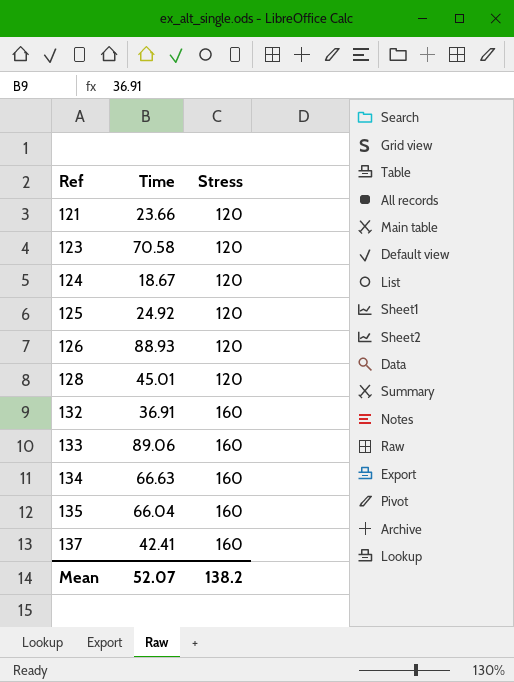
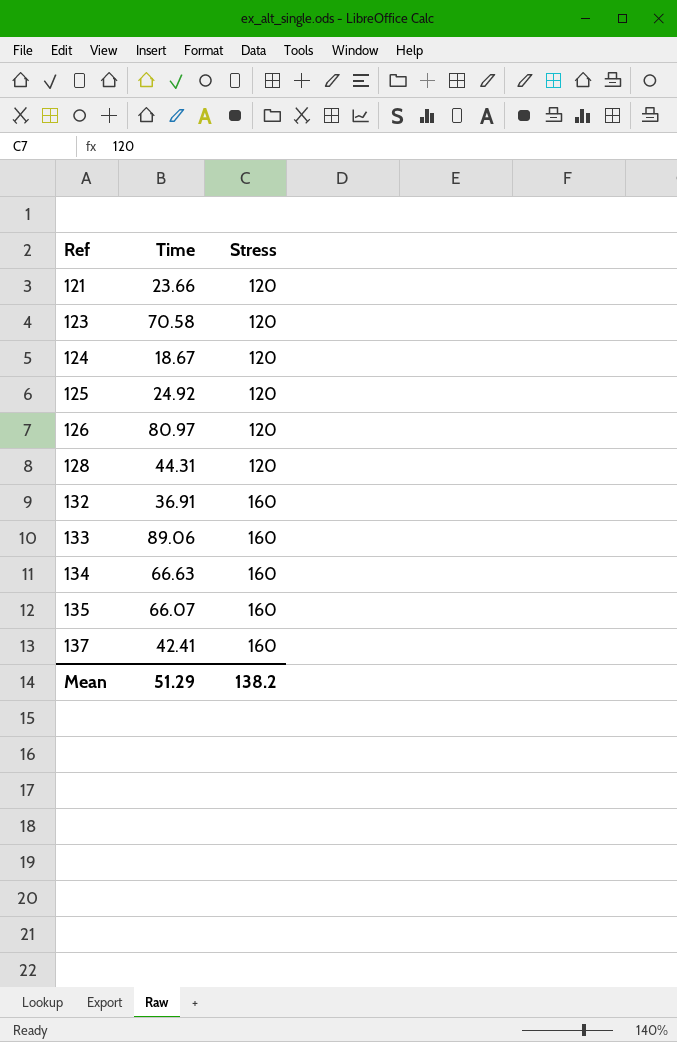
126 | Time: 88.93 -> 80.97
128 | Time: 45.01 -> 44.31
135 | Time: 66.04 -> 66.07
Mean | Time: 52.07 -> 51.29

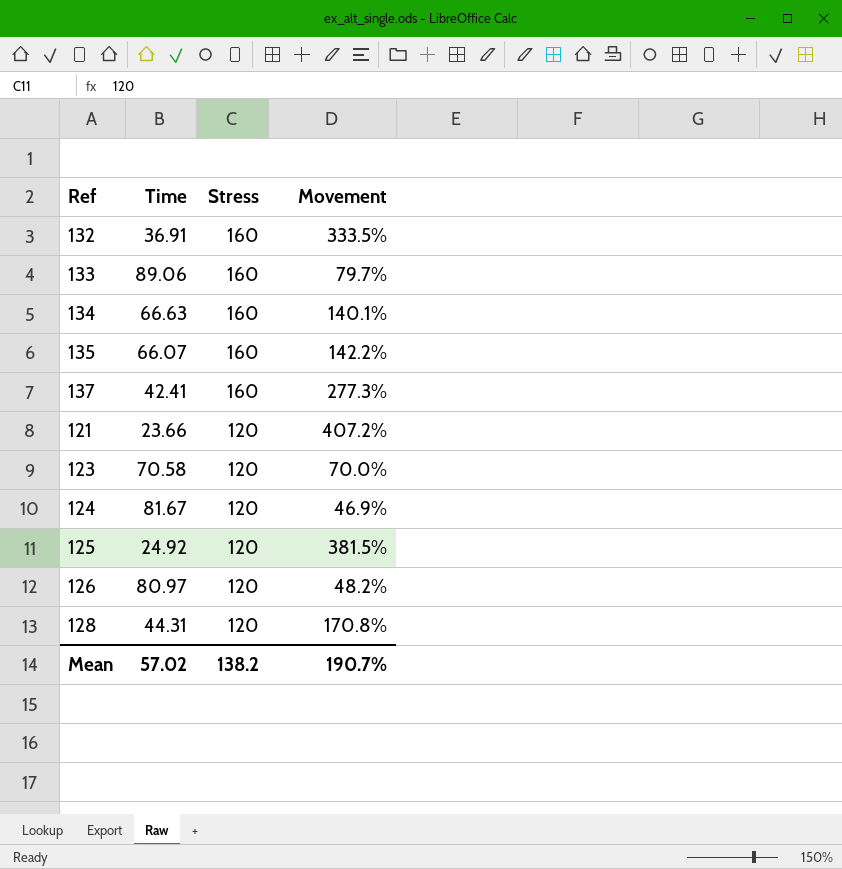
row order: Ref ascending -> Stress descending
column Movement | formula: none -> ([Stress] - [Time]) / [Time]
124 | Time: 18.67 -> 81.67
Mean | Time: 51.29 -> 57.02

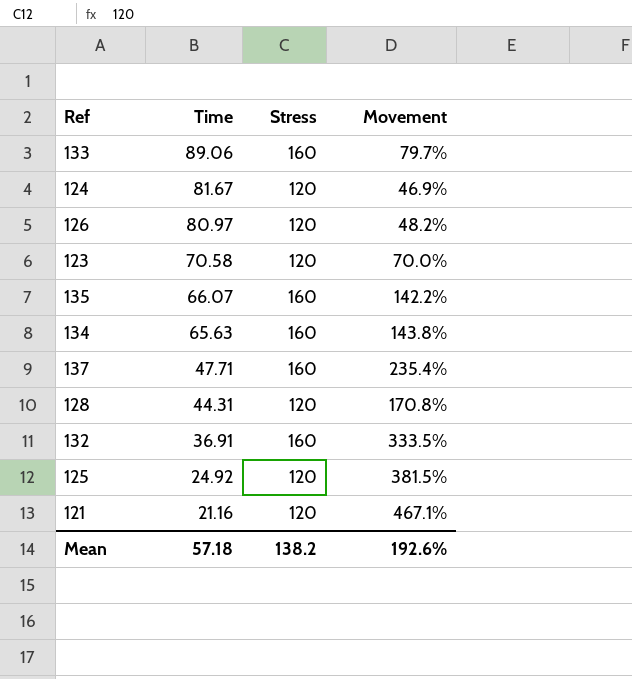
row order: Stress descending -> Time descending
134 | Time: 66.63 -> 65.63
134 | Movement: 140.1% -> 143.8%
137 | Time: 42.41 -> 47.71
137 | Movement: 277.3% -> 235.4%
121 | Time: 23.66 -> 21.16
121 | Movement: 407.2% -> 467.1%
Mean | Time: 57.02 -> 57.18
Mean | Movement: 190.7% -> 192.6%

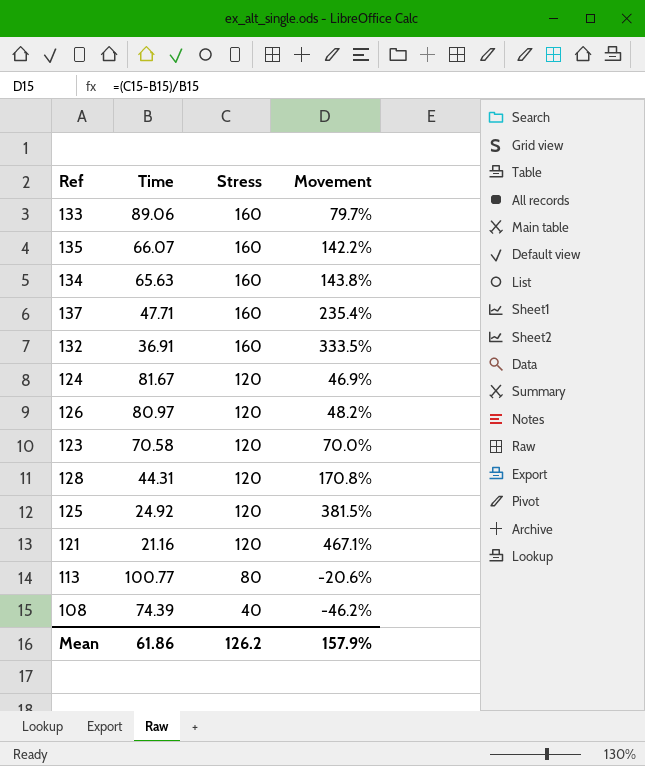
row order: Time descending -> Stress descending
row 113: none -> 100.77 | 80 | -20.6%
row 108: none -> 74.39 | 40 | -46.2%
Mean | Time: 57.18 -> 61.86
Mean | Stress: 138.2 -> 126.2
Mean | Movement: 192.6% -> 157.9%

